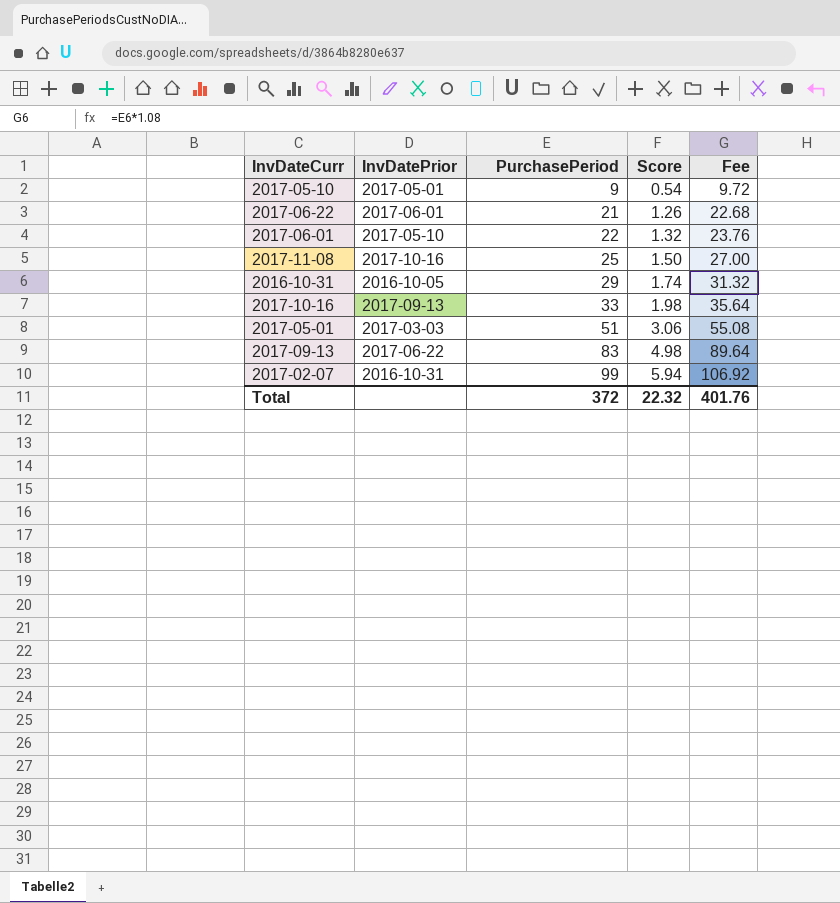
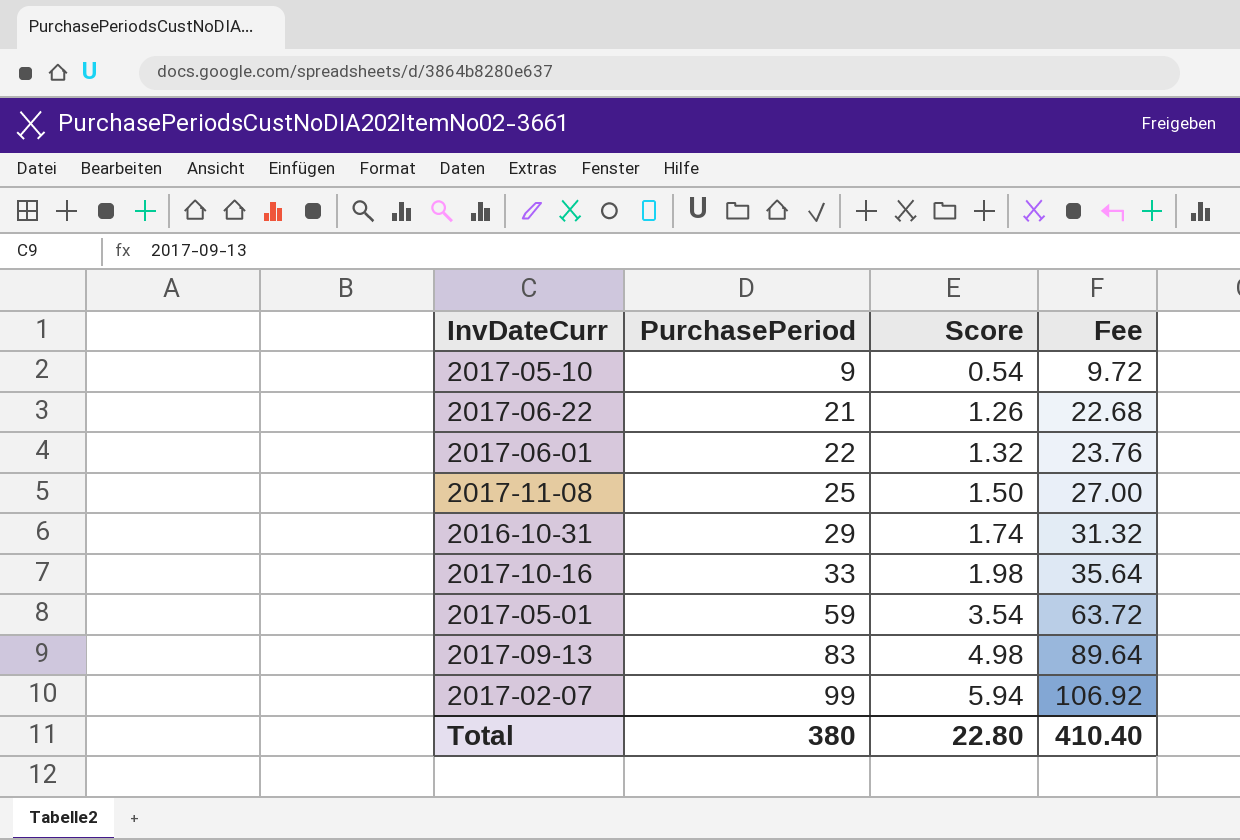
column InvDatePrior | position: 2 -> none
2017-05-01 | PurchasePeriod: 51 -> 59
2017-05-01 | Score: 3.06 -> 3.54
2017-05-01 | Fee: 55.08 -> 63.72
Total | PurchasePeriod: 372 -> 380
Total | Score: 22.32 -> 22.80
Total | Fee: 401.76 -> 410.40

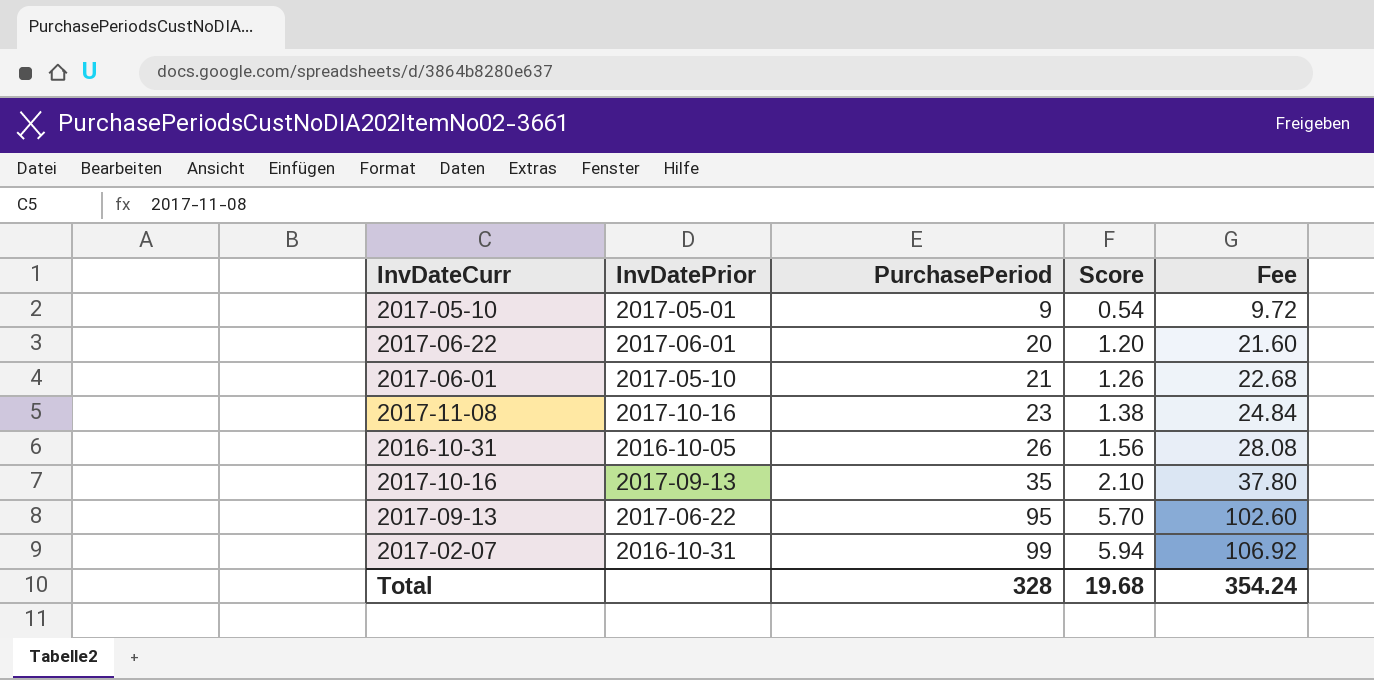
column InvDatePrior | position: none -> 2
row 2017-05-01: 59 | 3.54 | 63.72 -> none
2017-06-22 | PurchasePeriod: 21 -> 20
2017-06-22 | Score: 1.26 -> 1.20
2017-06-22 | Fee: 22.68 -> 21.60
2017-06-01 | PurchasePeriod: 22 -> 21
2017-06-01 | Score: 1.32 -> 1.26
2017-06-01 | Fee: 23.76 -> 22.68
2017-11-08 | PurchasePeriod: 25 -> 23
2017-11-08 | Score: 1.50 -> 1.38
2017-11-08 | Fee: 27.00 -> 24.84
2016-10-31 | PurchasePeriod: 29 -> 26
2016-10-31 | Score: 1.74 -> 1.56
2016-10-31 | Fee: 31.32 -> 28.08
2017-10-16 | PurchasePeriod: 33 -> 35
2017-10-16 | Score: 1.98 -> 2.10
2017-10-16 | Fee: 35.64 -> 37.80
2017-09-13 | PurchasePeriod: 83 -> 95
2017-09-13 | Score: 4.98 -> 5.70
2017-09-13 | Fee: 89.64 -> 102.60
Total | PurchasePeriod: 380 -> 328
Total | Score: 22.80 -> 19.68
Total | Fee: 410.40 -> 354.24

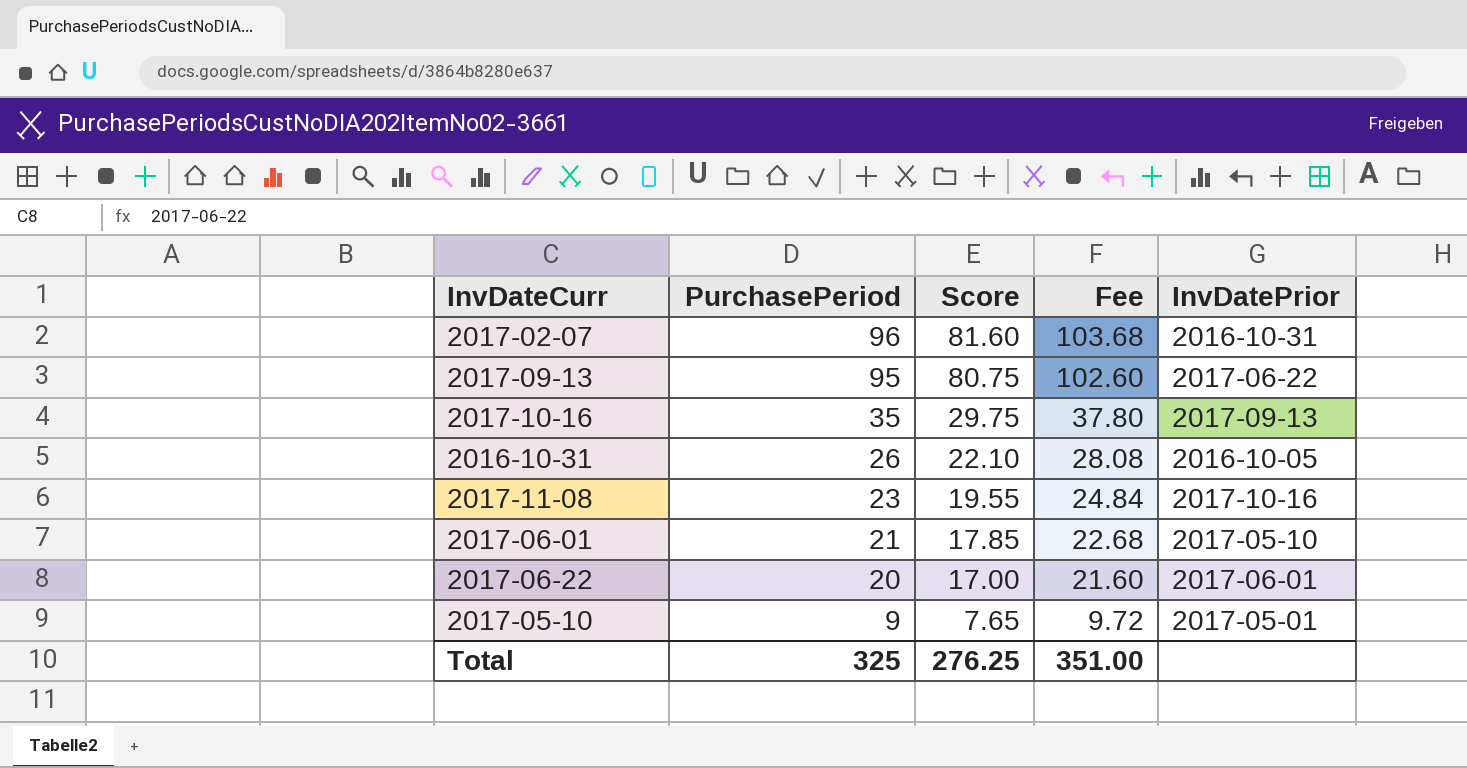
row order: PurchasePeriod ascending -> PurchasePeriod descending
column Score | formula: [PurchasePeriod] * 0.06 -> [PurchasePeriod] * 0.85
column InvDatePrior | position: 2 -> 5
2017-02-07 | PurchasePeriod: 99 -> 96
2017-02-07 | Fee: 106.92 -> 103.68
Total | PurchasePeriod: 328 -> 325
Total | Score: 19.68 -> 276.25
Total | Fee: 354.24 -> 351.00

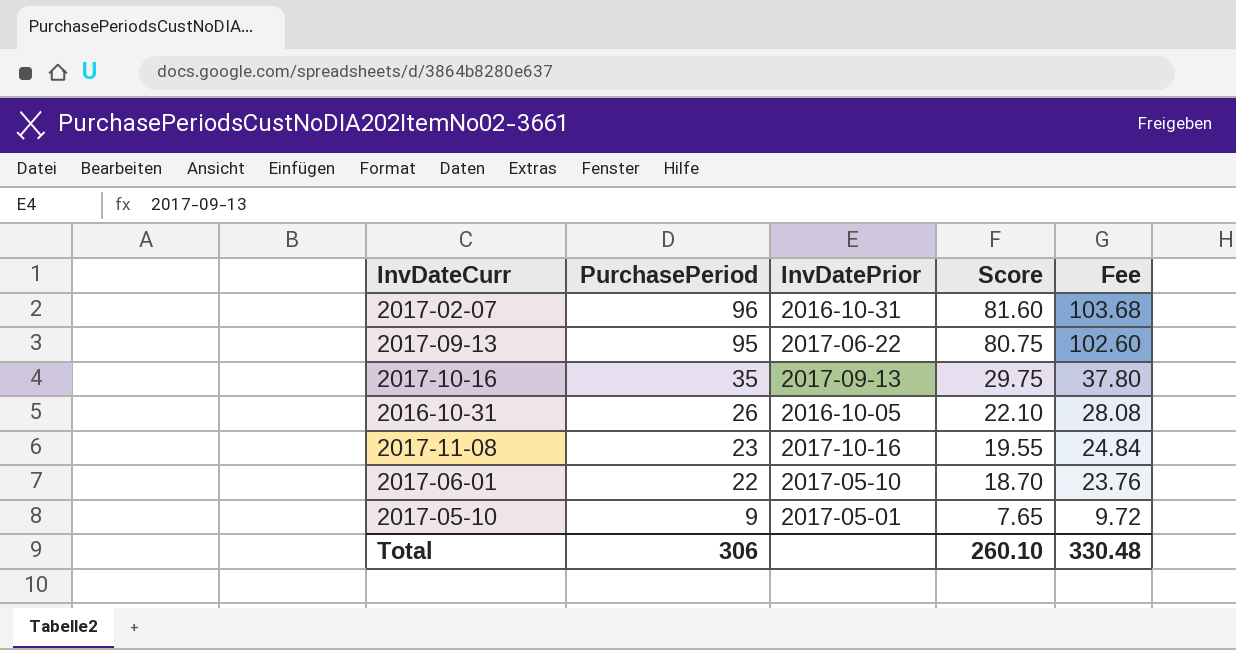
column InvDatePrior | position: 5 -> 3
row 2017-06-22: 20 | 17.00 | 21.60 | 2017-06-01 -> none
2017-06-01 | PurchasePeriod: 21 -> 22
2017-06-01 | Score: 17.85 -> 18.70
2017-06-01 | Fee: 22.68 -> 23.76
Total | PurchasePeriod: 325 -> 306
Total | Score: 276.25 -> 260.10
Total | Fee: 351.00 -> 330.48

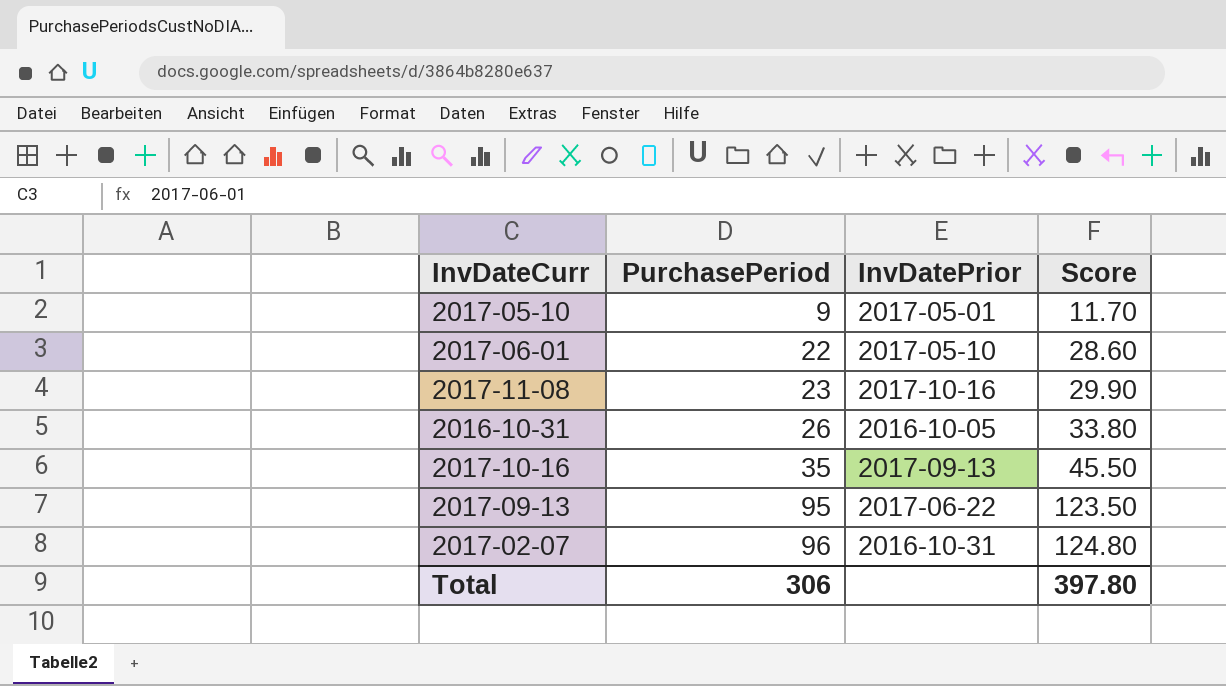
row order: PurchasePeriod descending -> PurchasePeriod ascending
column Fee | formula: [PurchasePeriod] * 1.08 -> none
column Score | formula: [PurchasePeriod] * 0.85 -> [PurchasePeriod] * 1.3
Total | Score: 260.10 -> 397.80

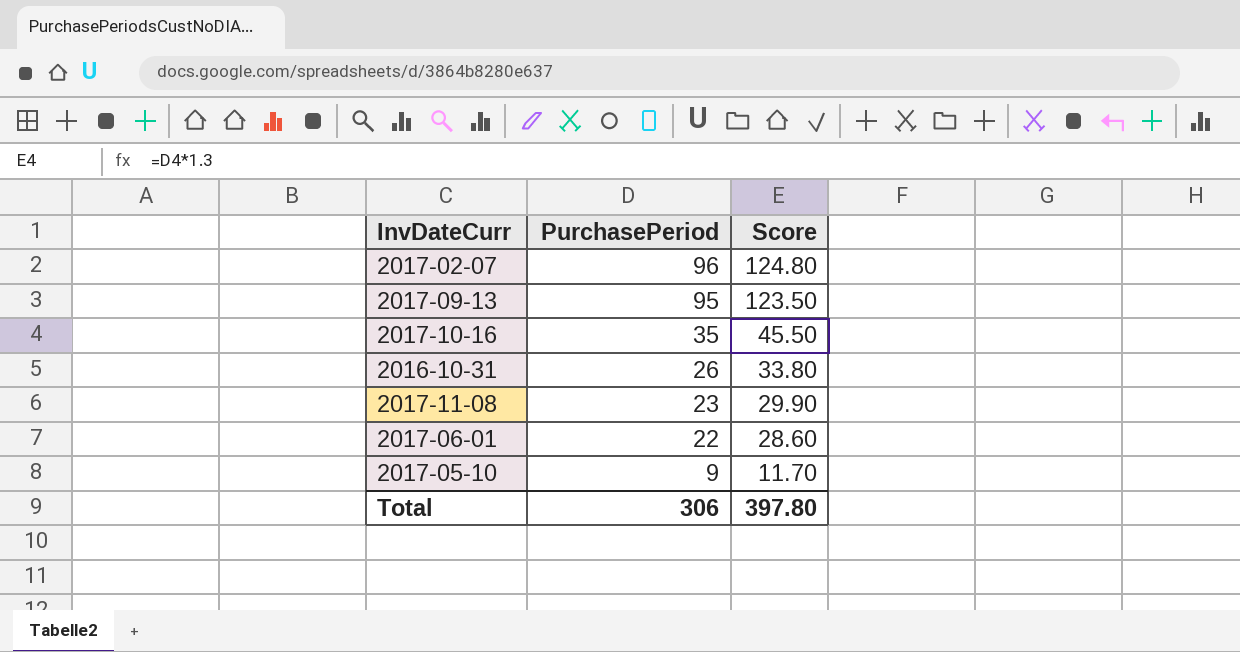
row order: PurchasePeriod ascending -> PurchasePeriod descending
column InvDatePrior | position: 3 -> none

